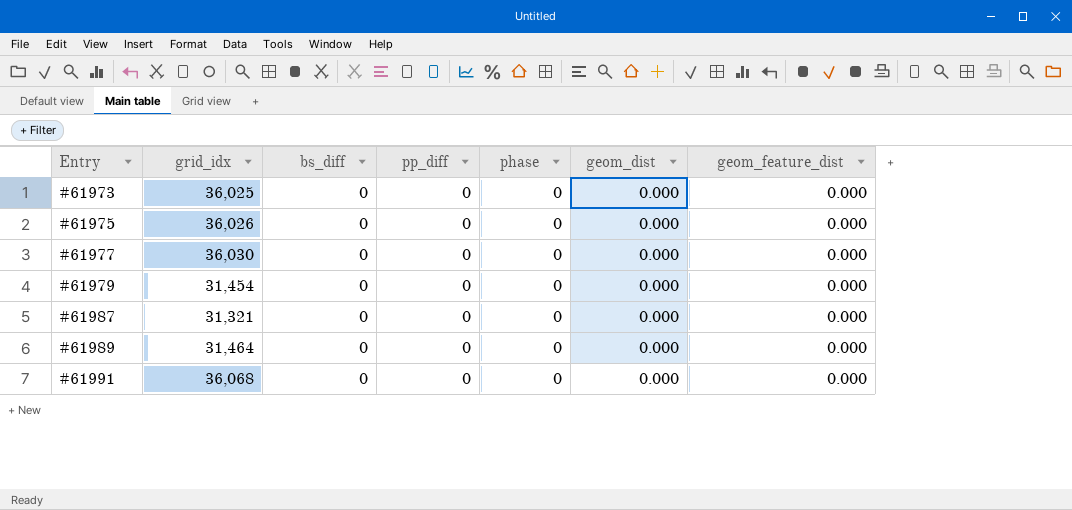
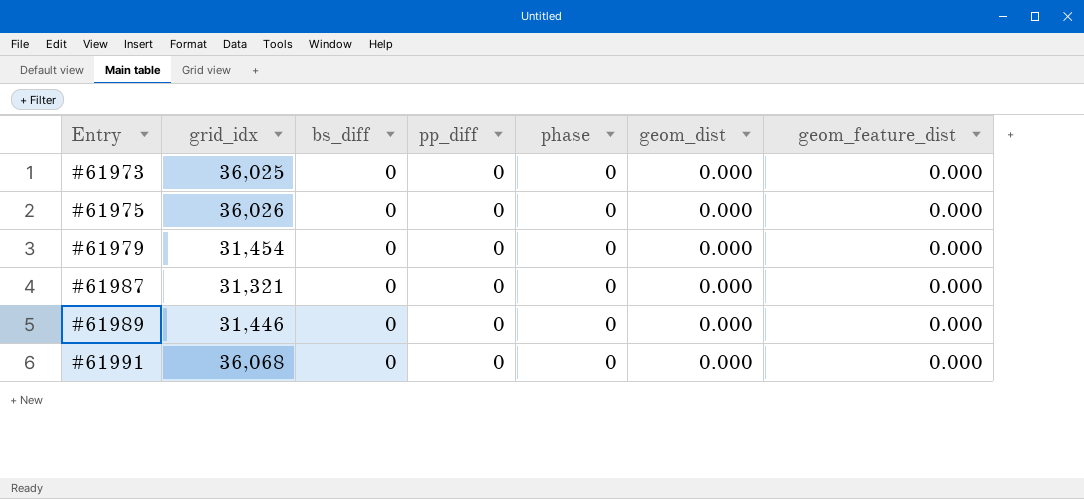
row #61977: 36,030 | 0 | 0 | 0 | 0.000 | 0.000 -> none
#61989 | grid_idx: 31,464 -> 31,446

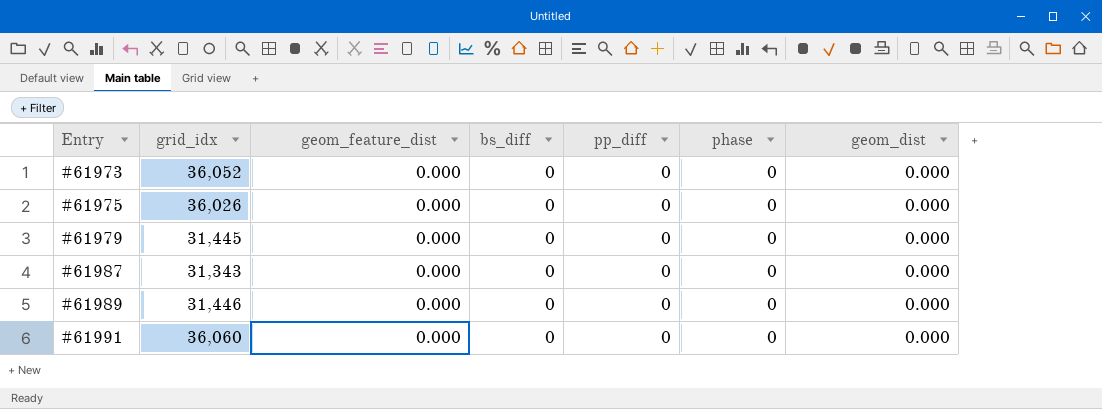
column geom_feature_dist | position: 7 -> 3
#61973 | grid_idx: 36,025 -> 36,052
#61979 | grid_idx: 31,454 -> 31,445
#61987 | grid_idx: 31,321 -> 31,343
#61991 | grid_idx: 36,068 -> 36,060

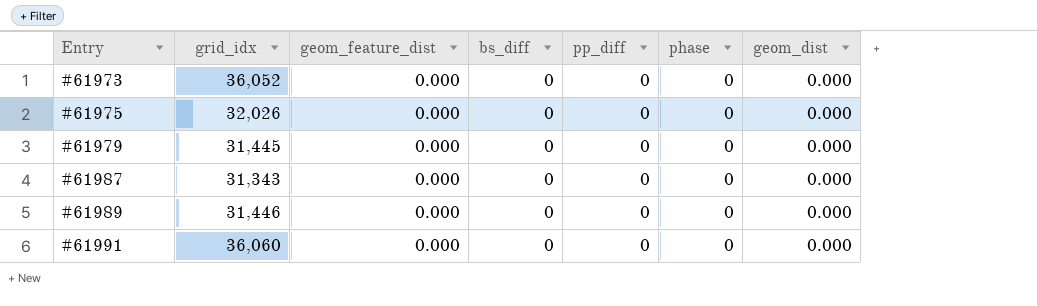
#61975 | grid_idx: 36,026 -> 32,026

